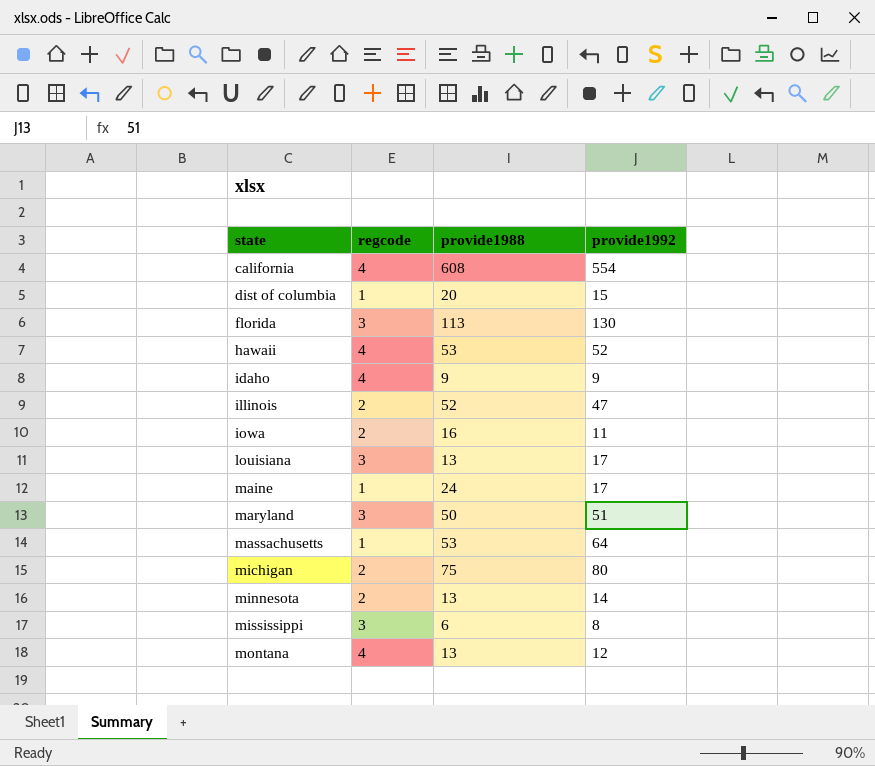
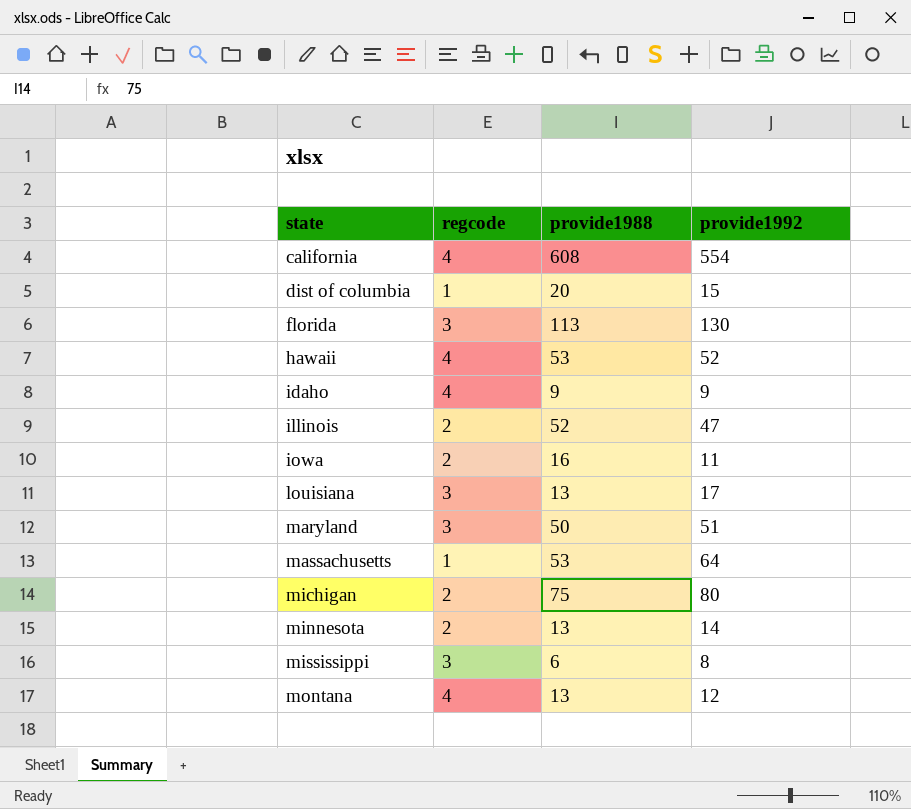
row maine: 1 | 24 | 17 -> none

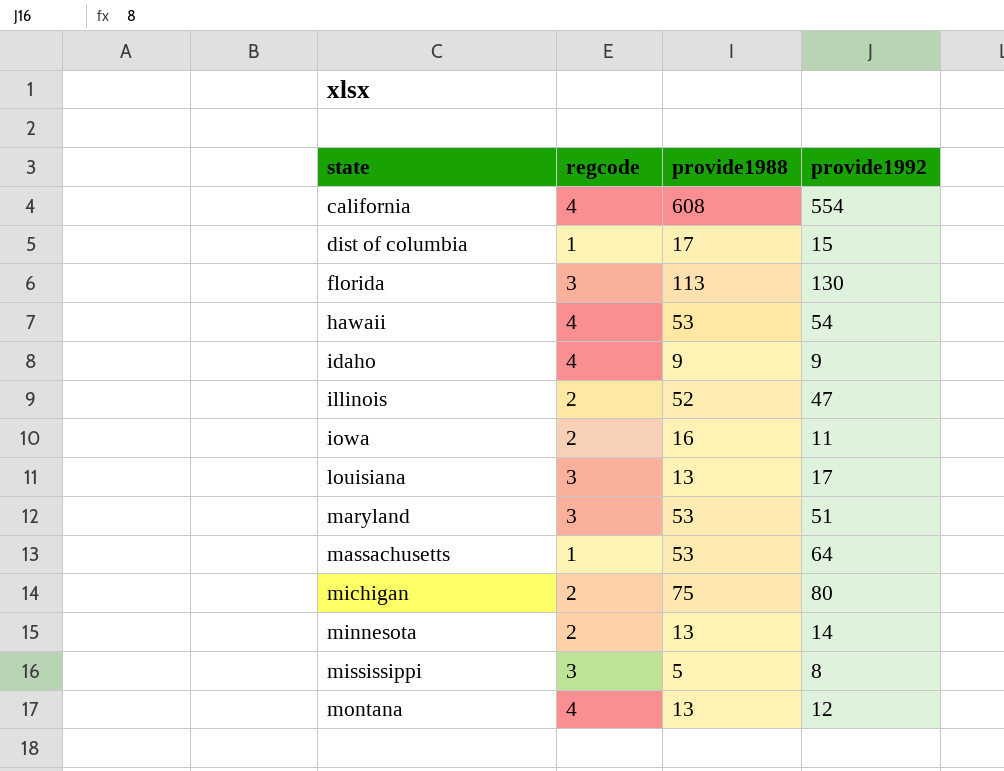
dist of columbia | provide1988: 20 -> 17
hawaii | provide1992: 52 -> 54
maryland | provide1988: 50 -> 53
mississippi | provide1988: 6 -> 5

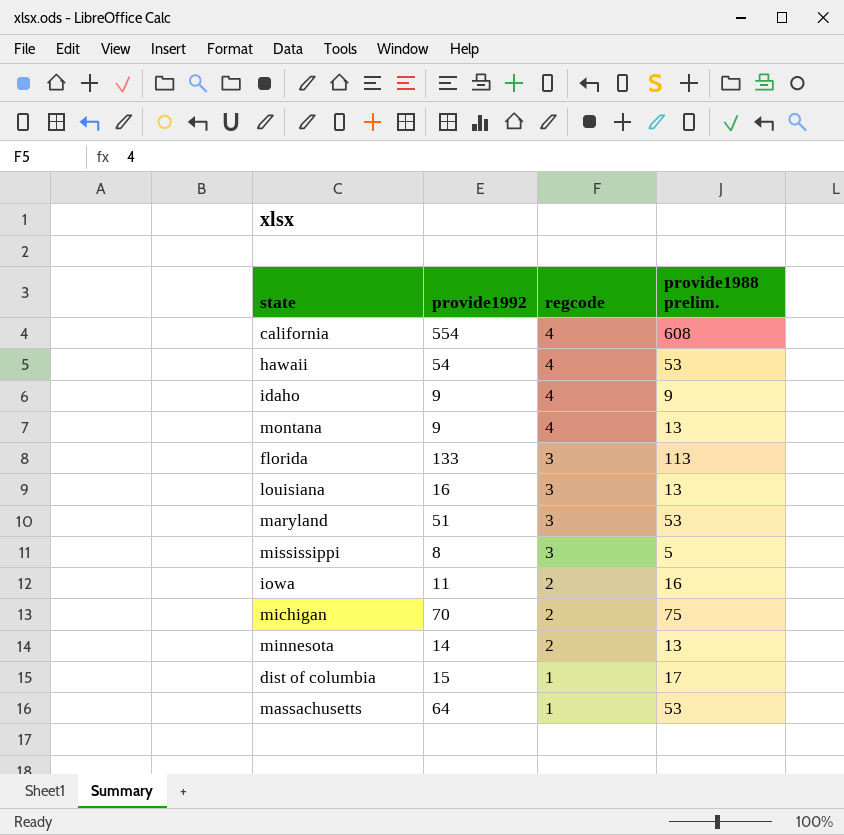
row order: state ascending -> regcode descending
column provide1992 | position: 4 -> 2
column name: provide1988 -> provide1988 prelim.
row illinois: 2 | 52 | 47 -> none
montana | provide1992: 12 -> 9
florida | provide1992: 130 -> 133
louisiana | provide1992: 17 -> 16
michigan | provide1992: 80 -> 70

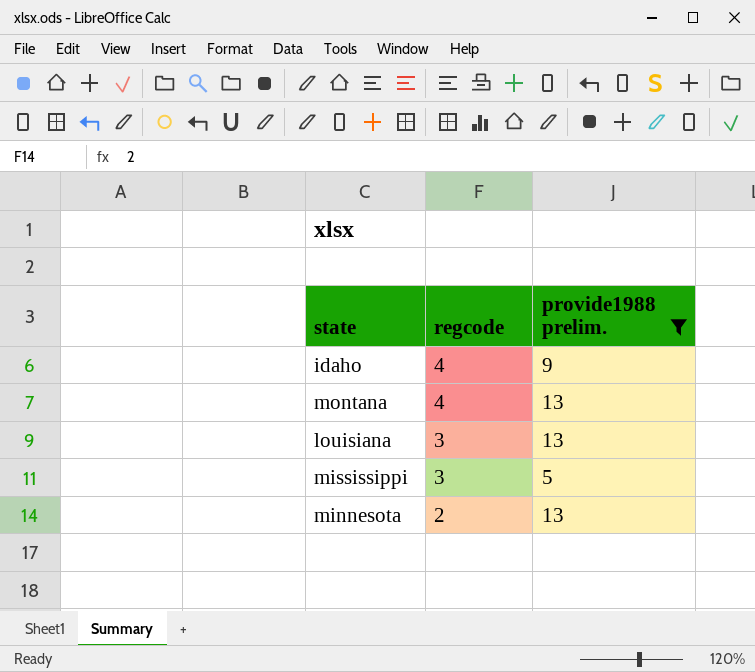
filter: none -> provide1988 prelim. <= 13
column provide1992 | position: 2 -> none

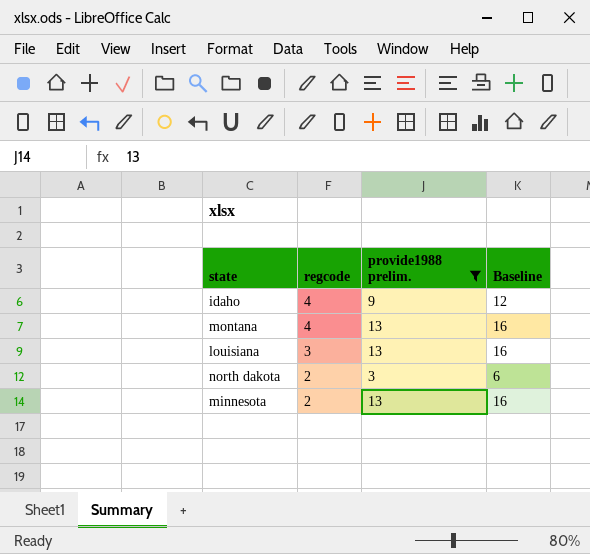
column Baseline | formula: none -> [provide1988 prelim.] + 3
row mississippi: 3 | 5 -> none
row north dakota: none -> 2 | 3 | 6

